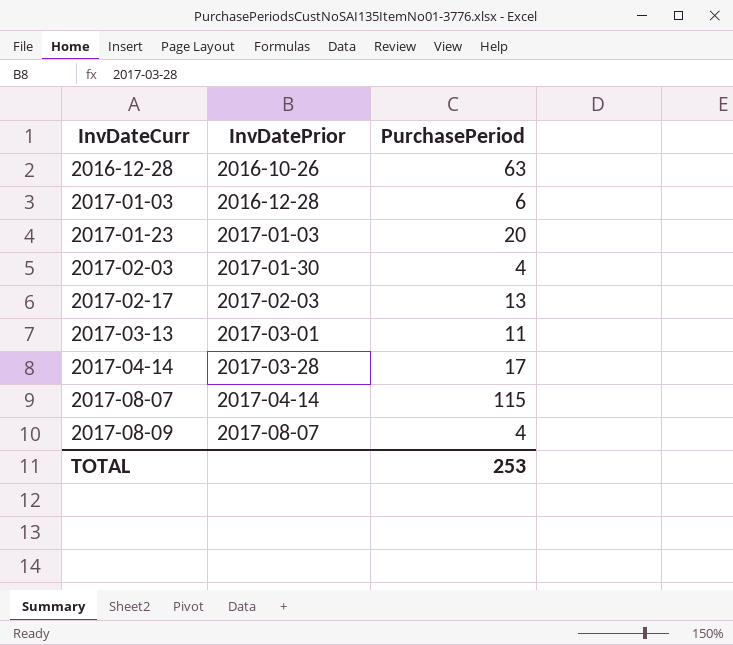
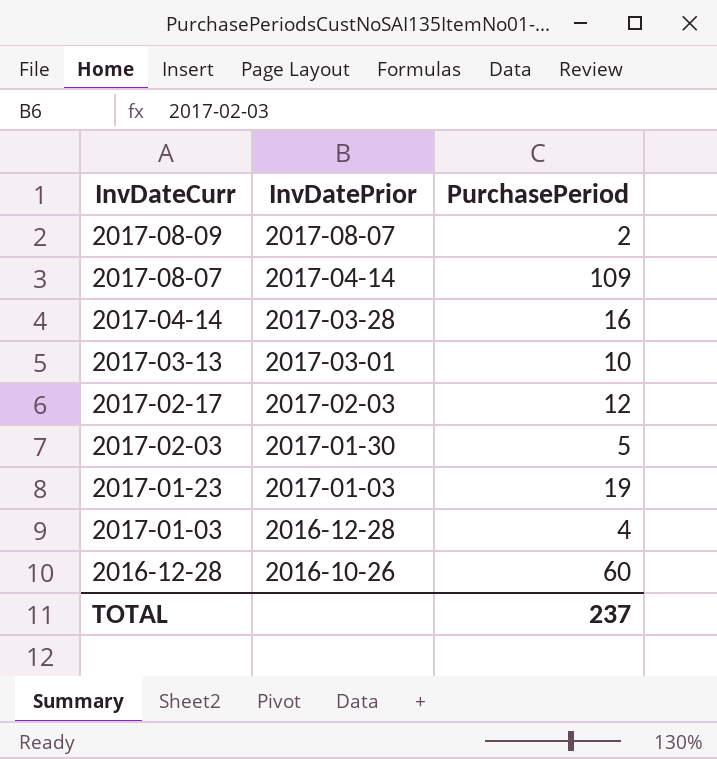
row order: InvDateCurr ascending -> InvDateCurr descending
2017-08-09 | PurchasePeriod: 4 -> 2
2017-08-07 | PurchasePeriod: 115 -> 109
2017-04-14 | PurchasePeriod: 17 -> 16
2017-03-13 | PurchasePeriod: 11 -> 10
2017-02-17 | PurchasePeriod: 13 -> 12
2017-02-03 | PurchasePeriod: 4 -> 5
2017-01-23 | PurchasePeriod: 20 -> 19
2017-01-03 | PurchasePeriod: 6 -> 4
2016-12-28 | PurchasePeriod: 63 -> 60
TOTAL | PurchasePeriod: 253 -> 237

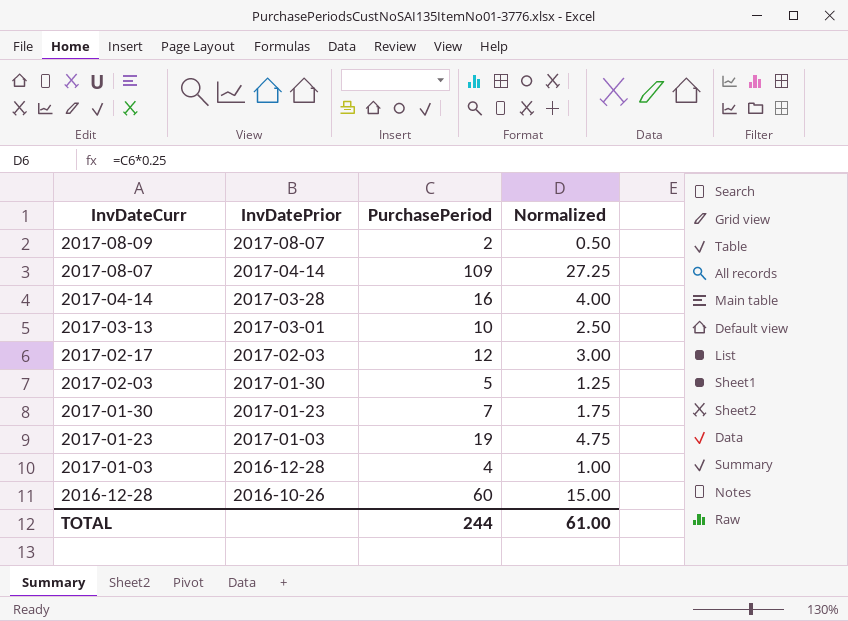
column Normalized | formula: none -> [PurchasePeriod] * 0.25
row 2017-01-30: none -> 2017-01-23 | 7 | 1.75
TOTAL | PurchasePeriod: 237 -> 244

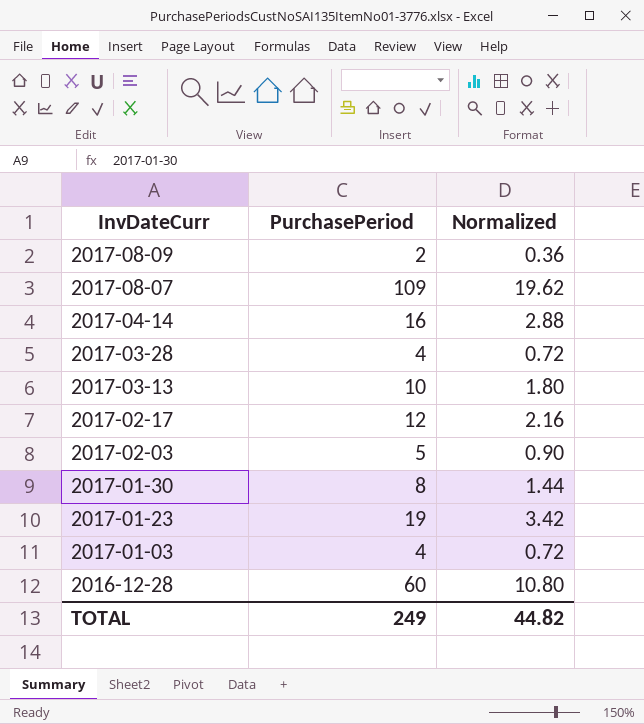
column InvDatePrior | position: 2 -> none
column Normalized | formula: [PurchasePeriod] * 0.25 -> [PurchasePeriod] * 0.18
row 2017-03-28: none -> 4 | 0.72
2017-01-30 | PurchasePeriod: 7 -> 8
TOTAL | PurchasePeriod: 244 -> 249
TOTAL | Normalized: 61.00 -> 44.82

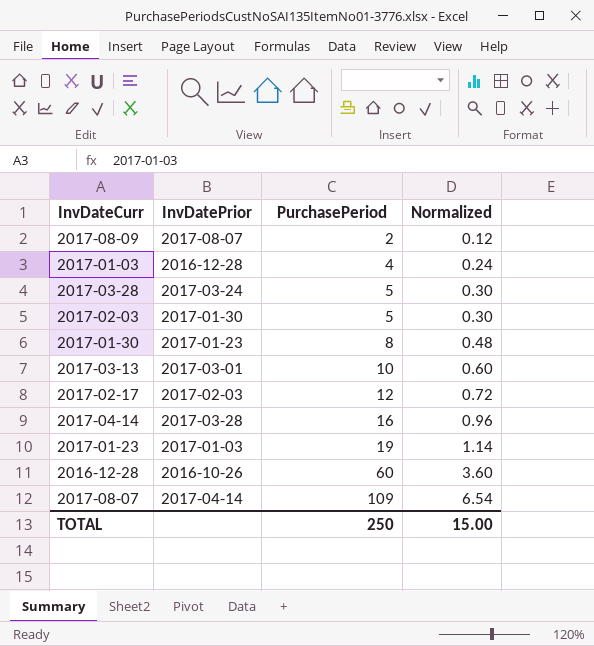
row order: InvDateCurr descending -> PurchasePeriod ascending
column InvDatePrior | position: none -> 2
column Normalized | formula: [PurchasePeriod] * 0.18 -> [PurchasePeriod] * 0.06
2017-03-28 | PurchasePeriod: 4 -> 5
TOTAL | PurchasePeriod: 249 -> 250
TOTAL | Normalized: 44.82 -> 15.00

